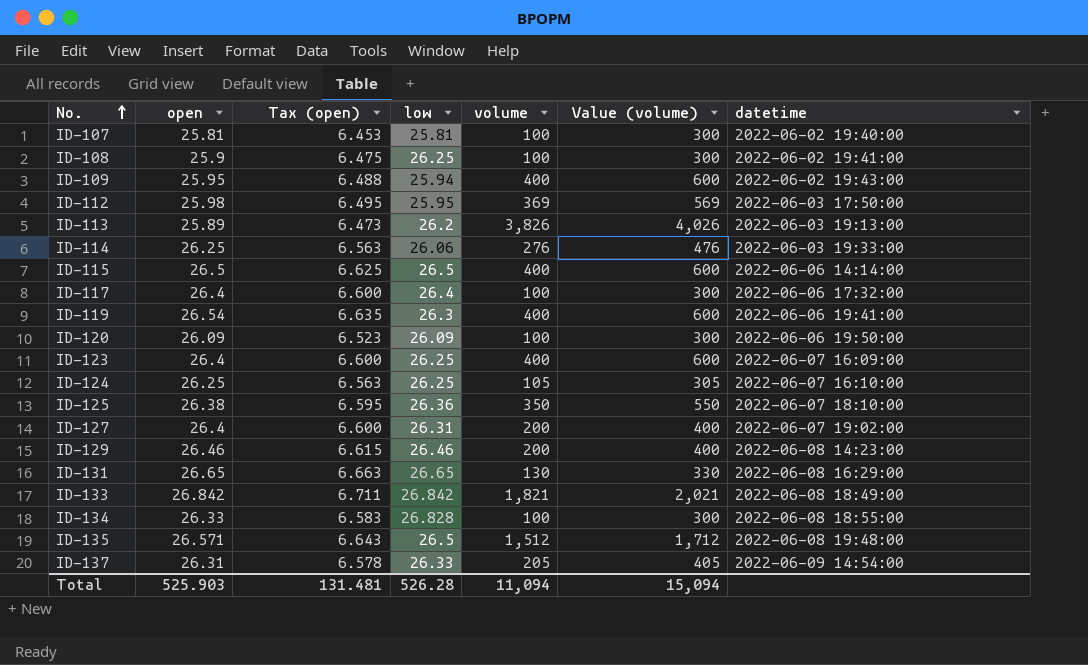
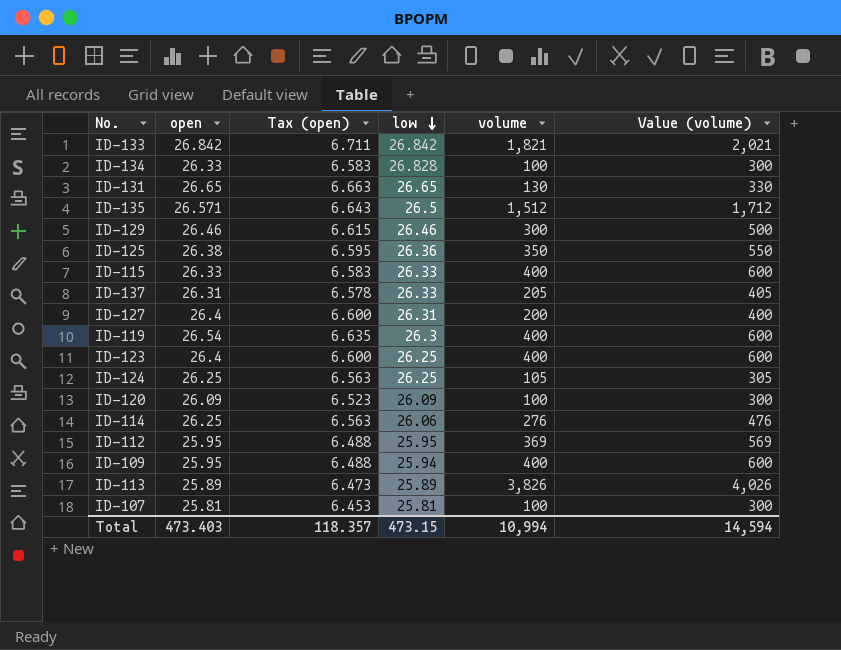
row order: No. ascending -> low descending
column datetime | position: 7 -> none
row ID-108: 25.9 | 6.475 | 26.25 | 100 | 300 | 2022-06-02 19:41:00 -> none
row ID-117: 26.4 | 6.600 | 26.4 | 100 | 300 | 2022-06-06 17:32:00 -> none
ID-129 | volume: 200 -> 300
ID-129 | Value (volume): 400 -> 500
ID-115 | open: 26.5 -> 26.33
ID-115 | Tax (open): 6.625 -> 6.583
ID-115 | low: 26.5 -> 26.33
ID-112 | open: 25.98 -> 25.95
ID-112 | Tax (open): 6.495 -> 6.488
ID-113 | low: 26.2 -> 25.89
Total | open: 525.903 -> 473.403
Total | Tax (open): 131.481 -> 118.357
Total | low: 526.28 -> 473.15
Total | volume: 11,094 -> 10,994
Total | Value (volume): 15,094 -> 14,594

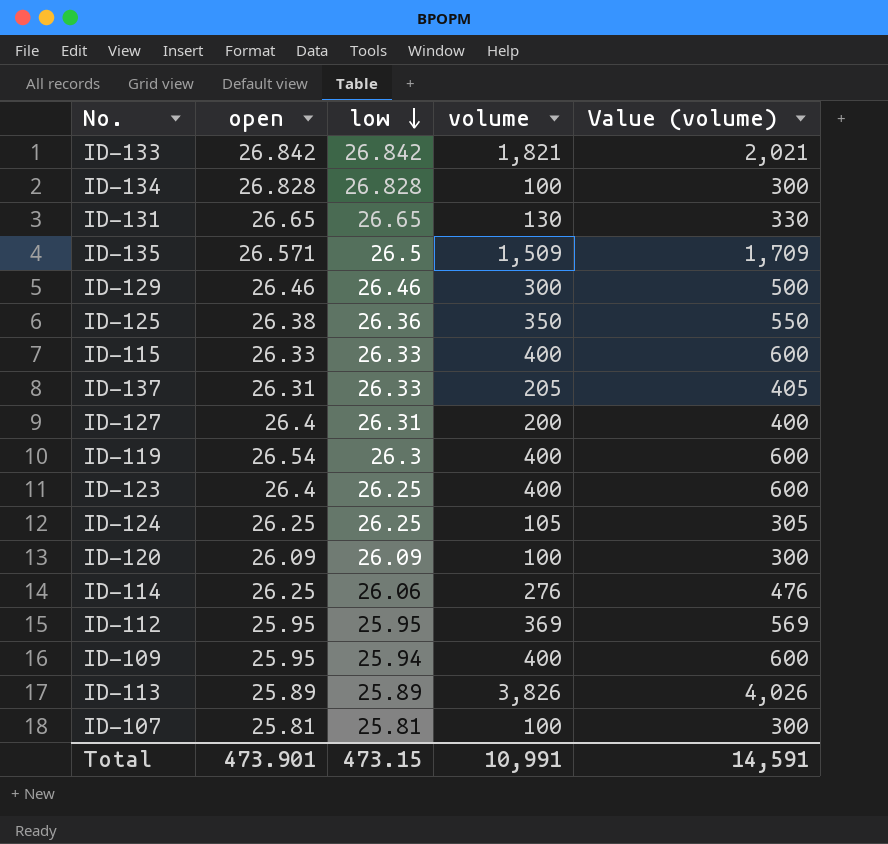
column Tax (open) | formula: [open] * 0.25 -> none
ID-134 | open: 26.33 -> 26.828
ID-135 | volume: 1,512 -> 1,509
ID-135 | Value (volume): 1,712 -> 1,709
Total | open: 473.403 -> 473.901
Total | volume: 10,994 -> 10,991
Total | Value (volume): 14,594 -> 14,591

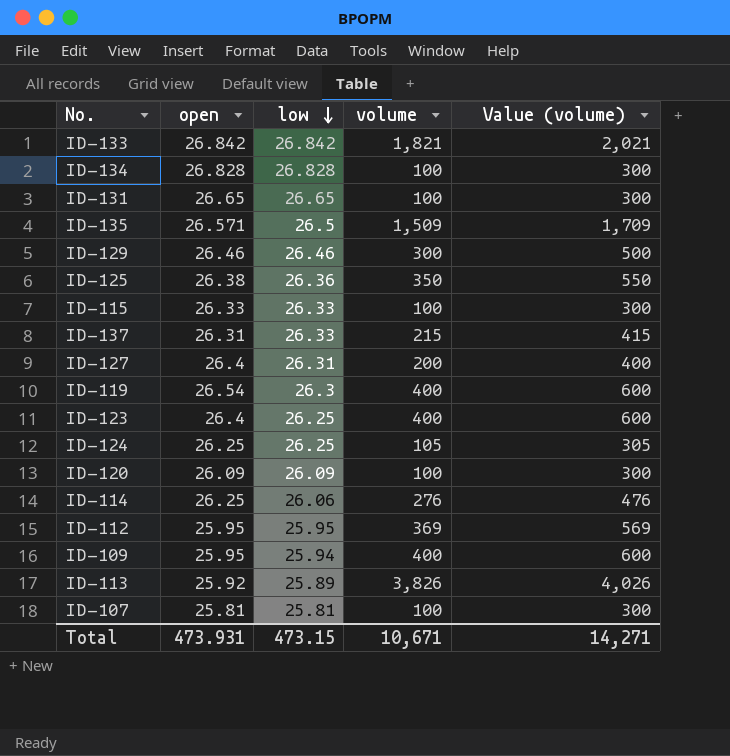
ID-131 | volume: 130 -> 100
ID-131 | Value (volume): 330 -> 300
ID-115 | volume: 400 -> 100
ID-115 | Value (volume): 600 -> 300
ID-137 | volume: 205 -> 215
ID-137 | Value (volume): 405 -> 415
ID-113 | open: 25.89 -> 25.92
Total | open: 473.901 -> 473.931
Total | volume: 10,991 -> 10,671
Total | Value (volume): 14,591 -> 14,271

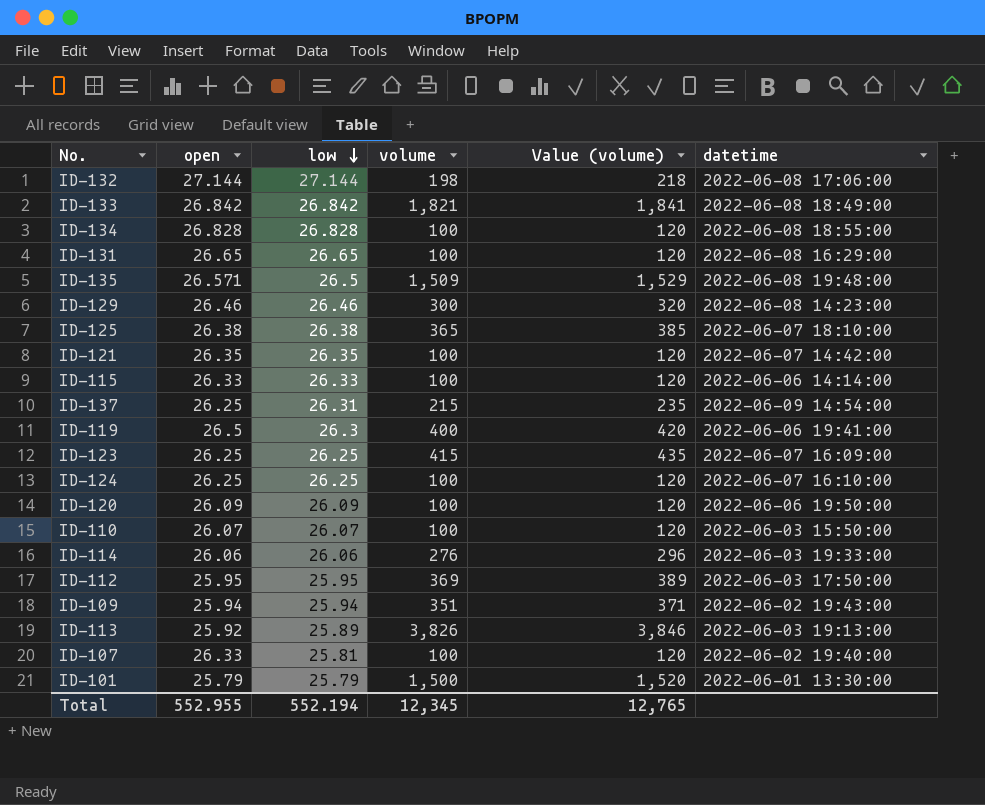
column Value (volume) | formula: [volume] + 200 -> [volume] + 20
column datetime | position: none -> 6
row ID-127: 26.4 | 26.31 | 200 | 400 -> none
row ID-132: none -> 27.144 | 27.144 | 198 | 218 | 2022-06-08 17:06:00
ID-125 | low: 26.36 -> 26.38
ID-125 | volume: 350 -> 365
row ID-121: none -> 26.35 | 26.35 | 100 | 120 | 2022-06-07 14:42:00
ID-137 | open: 26.31 -> 26.25
ID-137 | low: 26.33 -> 26.31
ID-119 | open: 26.54 -> 26.5
ID-123 | open: 26.4 -> 26.25
ID-123 | volume: 400 -> 415
ID-124 | volume: 105 -> 100
row ID-110: none -> 26.07 | 26.07 | 100 | 120 | 2022-06-03 15:50:00
ID-114 | open: 26.25 -> 26.06
ID-109 | open: 25.95 -> 25.94
ID-109 | volume: 400 -> 351
ID-107 | open: 25.81 -> 26.33
row ID-101: none -> 25.79 | 25.79 | 1,500 | 1,520 | 2022-06-01 13:30:00
Total | open: 473.931 -> 552.955
Total | low: 473.15 -> 552.194
Total | volume: 10,671 -> 12,345
Total | Value (volume): 14,271 -> 12,765

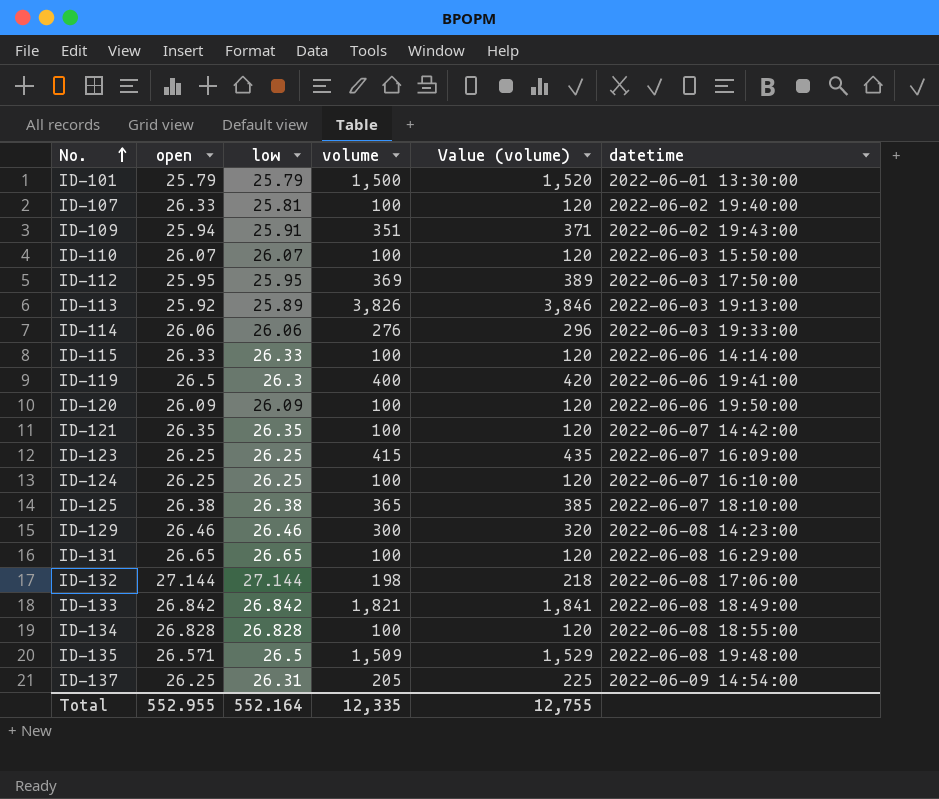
row order: low descending -> No. ascending
ID-109 | low: 25.94 -> 25.91
ID-137 | volume: 215 -> 205
ID-137 | Value (volume): 235 -> 225
Total | low: 552.194 -> 552.164
Total | volume: 12,345 -> 12,335
Total | Value (volume): 12,765 -> 12,755

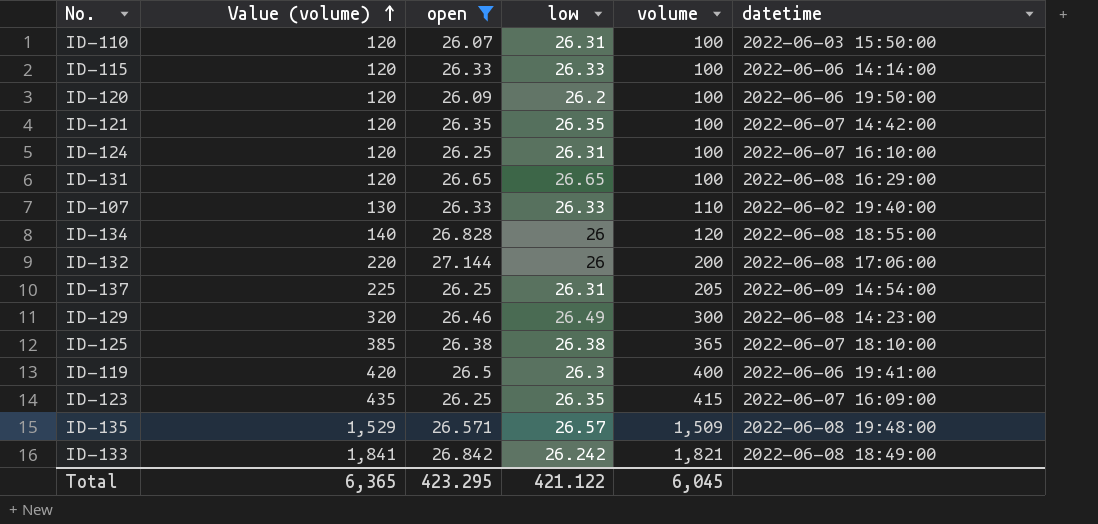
filter: none -> open >= 26.07
row order: No. ascending -> Value (volume) ascending
column Value (volume) | position: 5 -> 2
ID-110 | low: 26.07 -> 26.31
ID-120 | low: 26.09 -> 26.2
ID-124 | low: 26.25 -> 26.31
ID-107 | Value (volume): 120 -> 130
ID-107 | low: 25.81 -> 26.33
ID-107 | volume: 100 -> 110
ID-134 | Value (volume): 120 -> 140
ID-134 | low: 26.828 -> 26
ID-134 | volume: 100 -> 120
ID-132 | Value (volume): 218 -> 220
ID-132 | low: 27.144 -> 26
ID-132 | volume: 198 -> 200
ID-129 | low: 26.46 -> 26.49
ID-123 | low: 26.25 -> 26.35
ID-135 | low: 26.5 -> 26.57
ID-133 | low: 26.842 -> 26.242
Total | Value (volume): 12,755 -> 6,365
Total | open: 552.955 -> 423.295
Total | low: 552.164 -> 421.122
Total | volume: 12,335 -> 6,045

